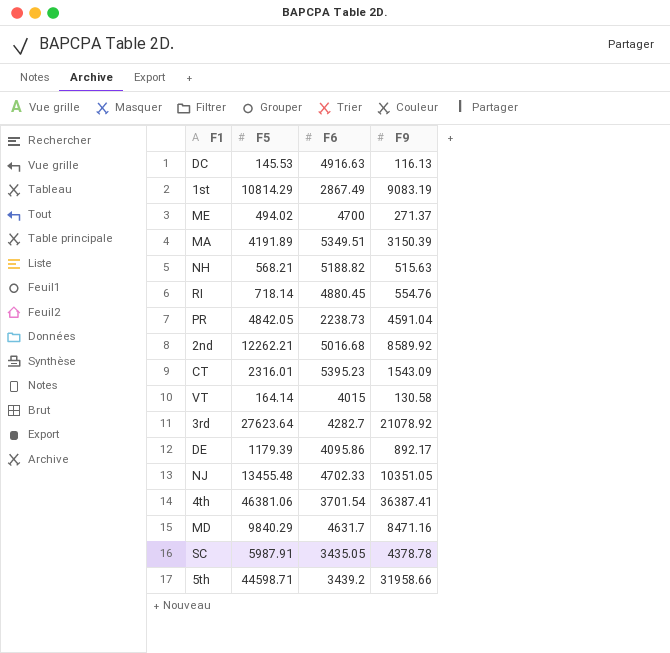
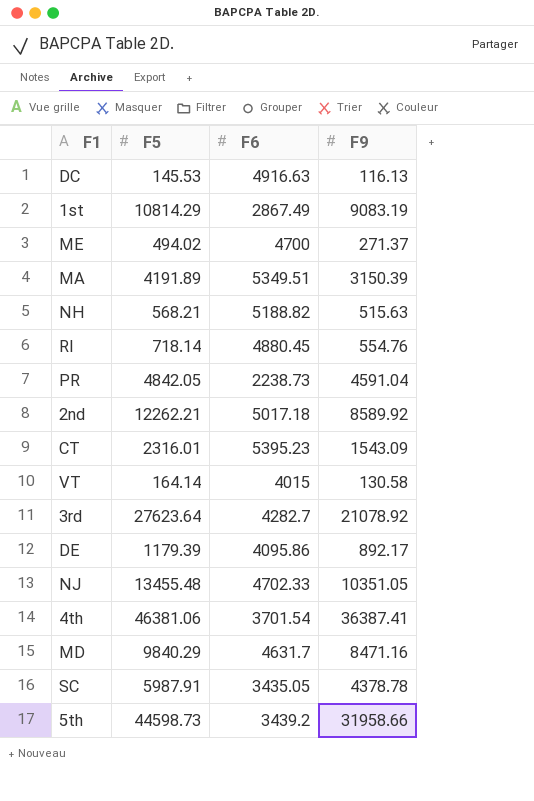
2nd | F6: 5016.68 -> 5017.18
5th | F5: 44598.71 -> 44598.73

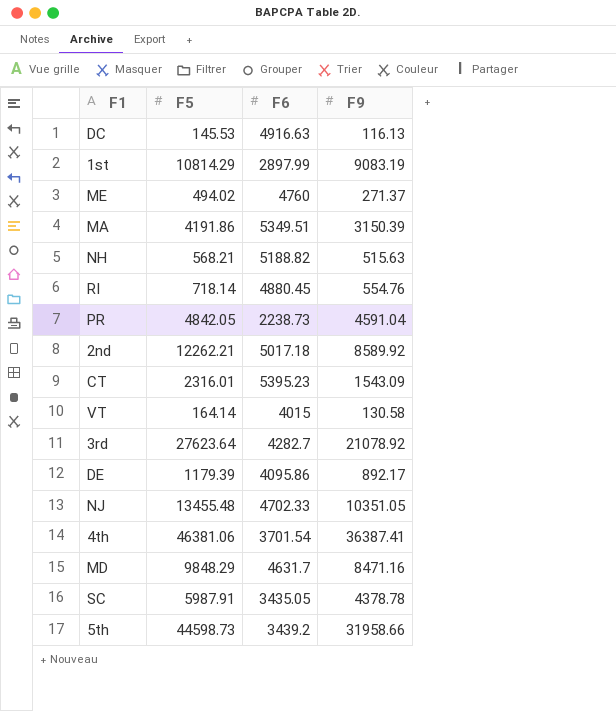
1st | F6: 2867.49 -> 2897.99
ME | F6: 4700 -> 4760
MA | F5: 4191.89 -> 4191.86
MD | F5: 9840.29 -> 9848.29

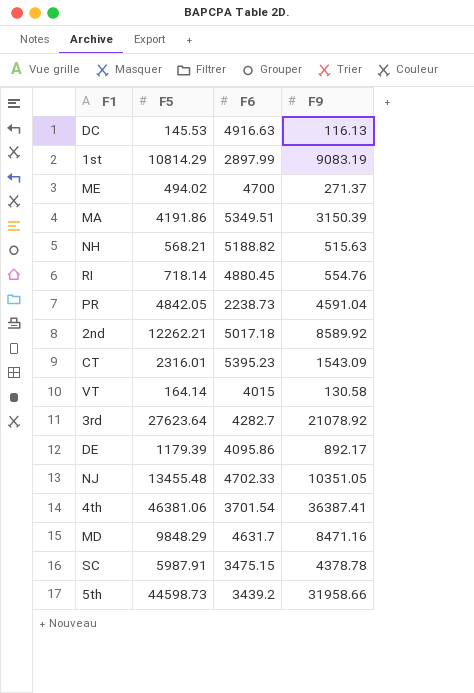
ME | F6: 4760 -> 4700
SC | F6: 3435.05 -> 3475.15

